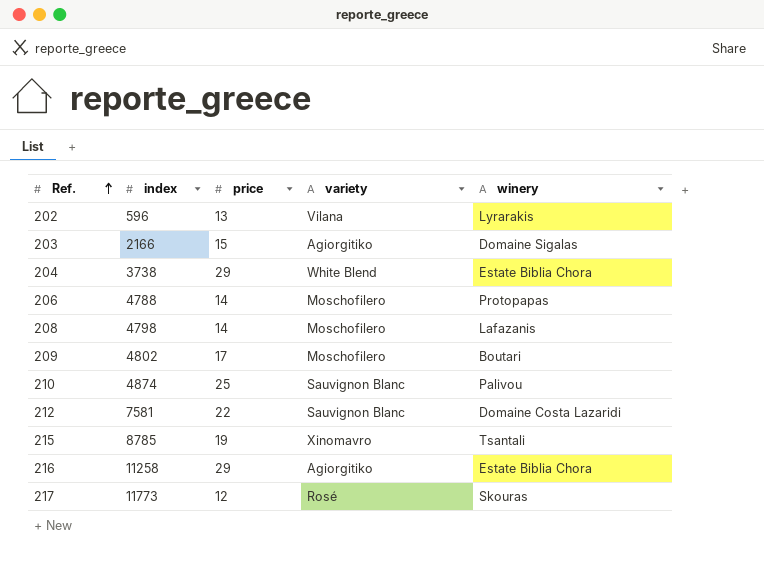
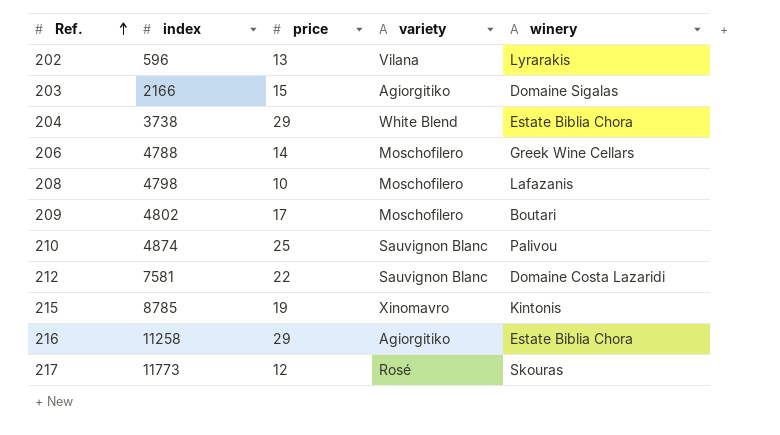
206 | winery: Protopapas -> Greek Wine Cellars
208 | price: 14 -> 10
215 | winery: Tsantali -> Kintonis

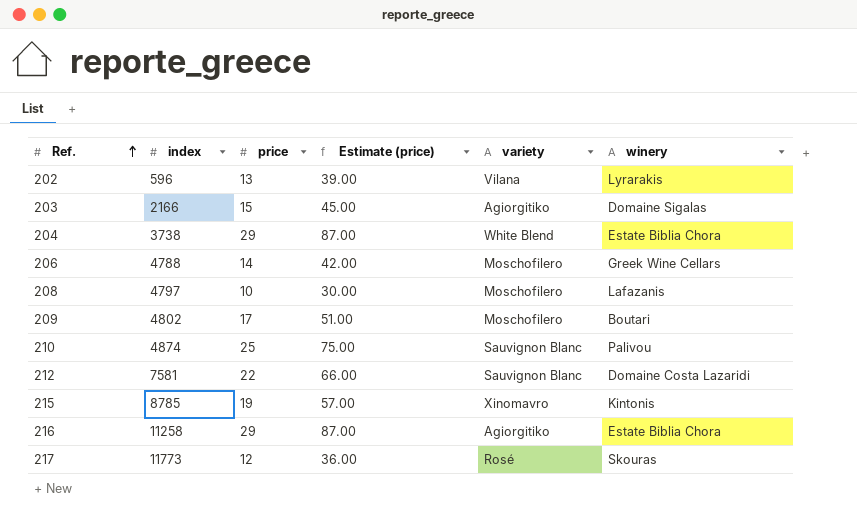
column Estimate (price) | formula: none -> [price] * 3
208 | index: 4798 -> 4797

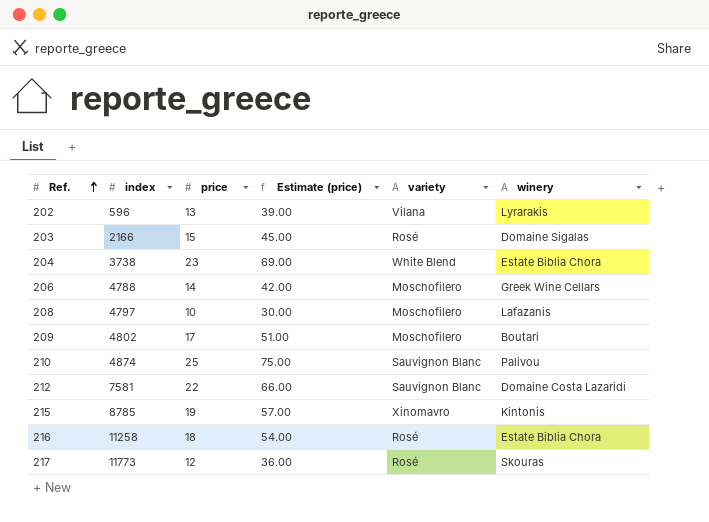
203 | variety: Agiorgitiko -> Rosé
204 | price: 29 -> 23
204 | Estimate (price): 87.00 -> 69.00
216 | price: 29 -> 18
216 | Estimate (price): 87.00 -> 54.00
216 | variety: Agiorgitiko -> Rosé

